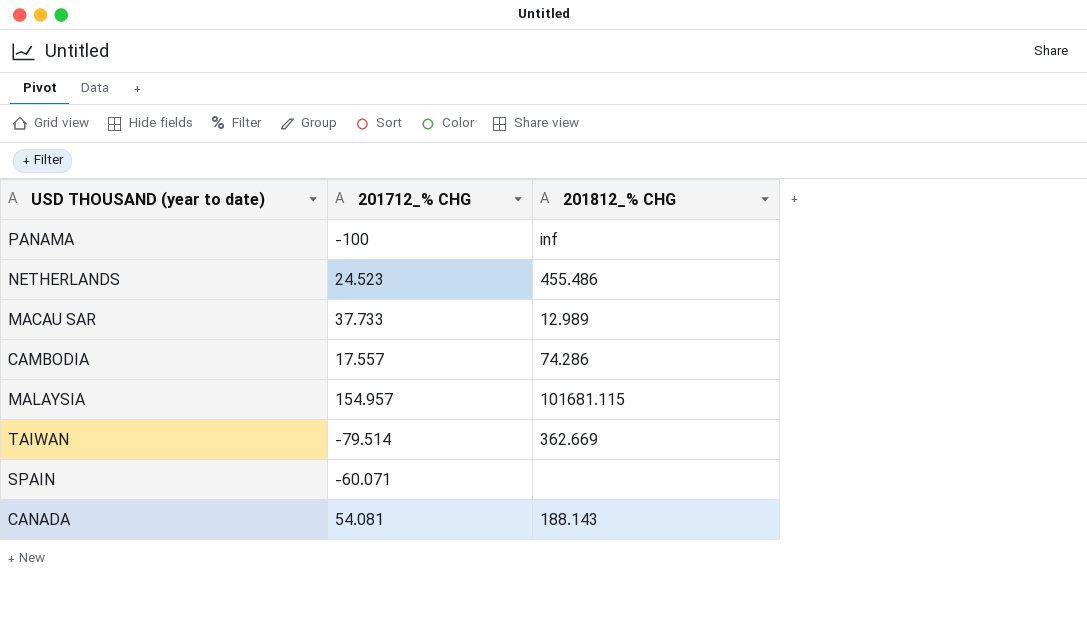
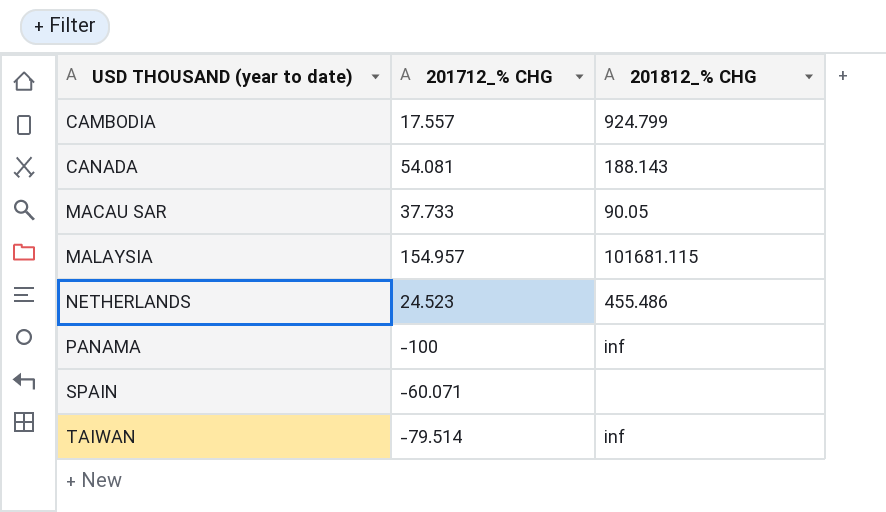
row order: none -> USD THOUSAND (year to date) ascending
CAMBODIA | 201812_% CHG: 74.286 -> 924.799
MACAU SAR | 201812_% CHG: 12.989 -> 90.05
TAIWAN | 201812_% CHG: 362.669 -> inf

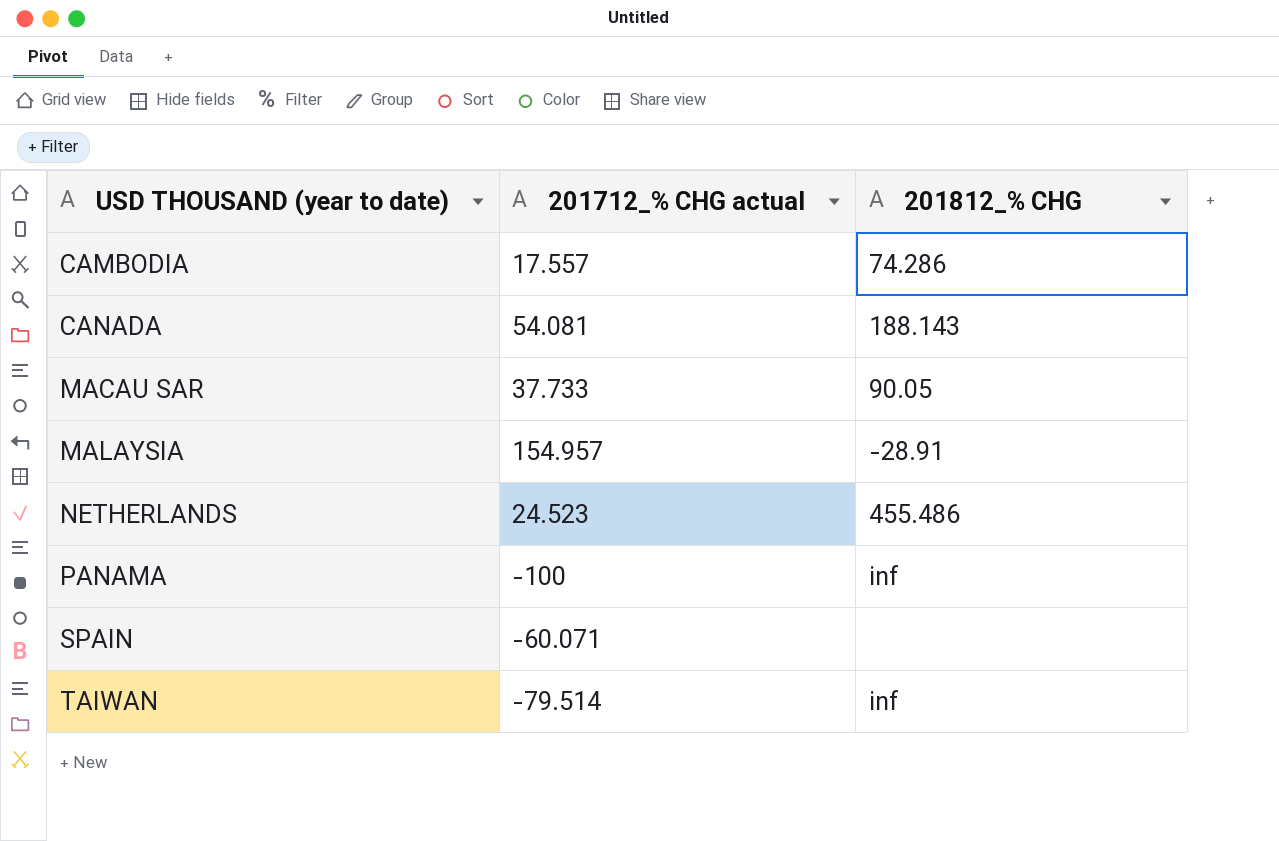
column name: 201712_% CHG -> 201712_% CHG actual
CAMBODIA | 201812_% CHG: 924.799 -> 74.286
MALAYSIA | 201812_% CHG: 101681.115 -> -28.91

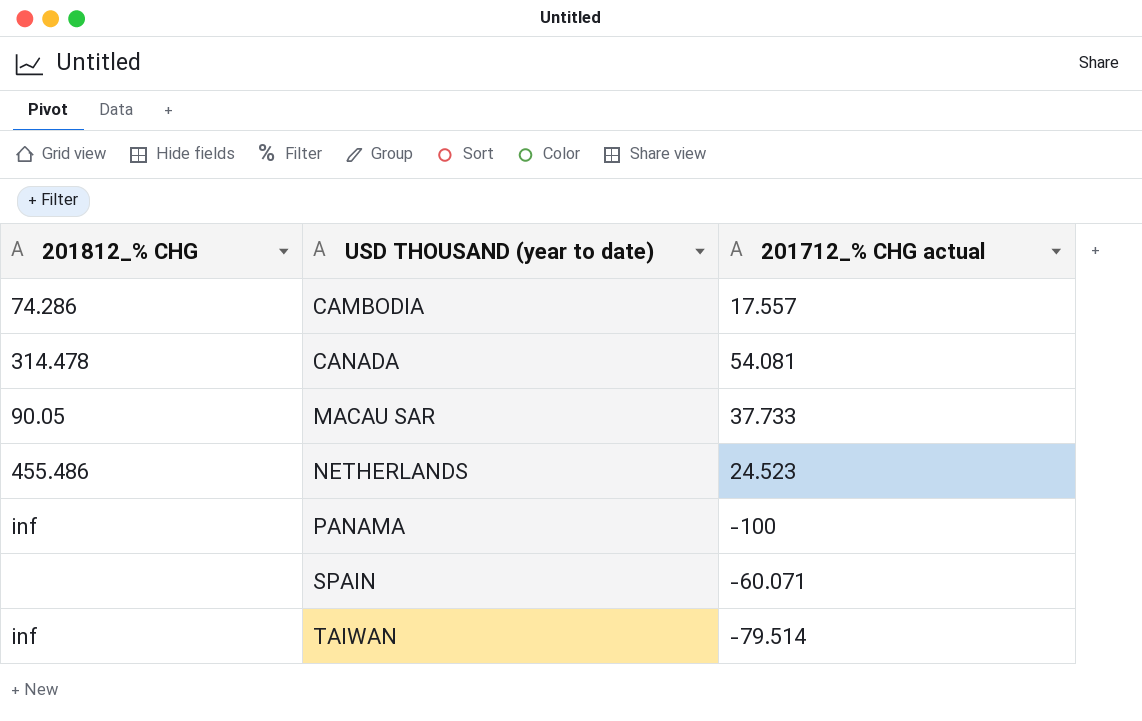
column 201812_% CHG | position: 3 -> 1
row MALAYSIA: 154.957 | -28.91 -> none
CANADA | 201812_% CHG: 188.143 -> 314.478

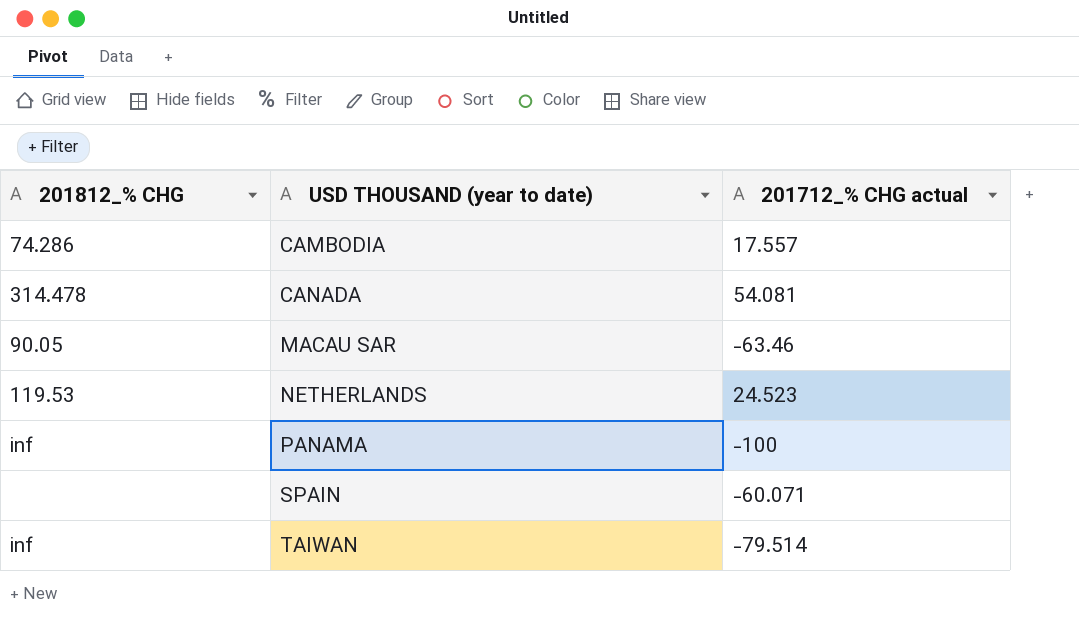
MACAU SAR | 201712_% CHG actual: 37.733 -> -63.46
NETHERLANDS | 201812_% CHG: 455.486 -> 119.53

